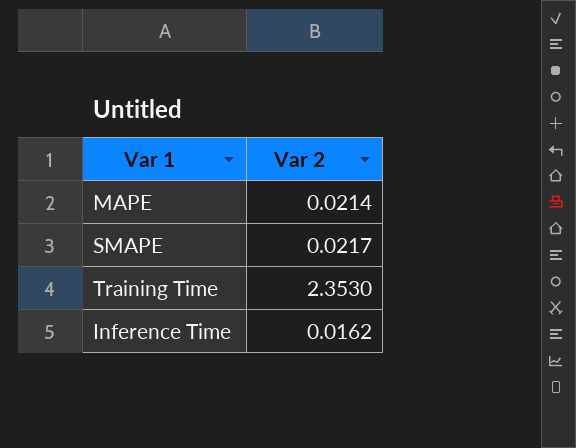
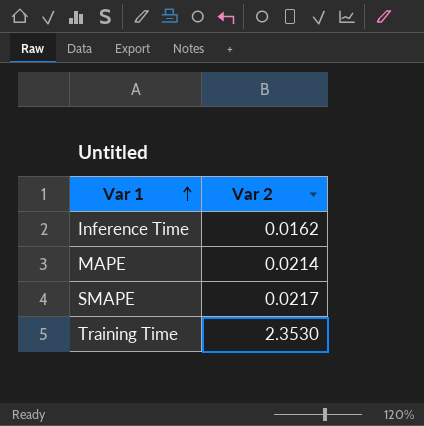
row order: none -> Var 1 ascending

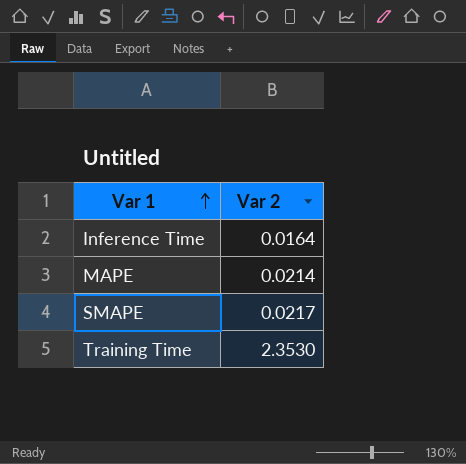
Inference Time | Var 2: 0.0162 -> 0.0164

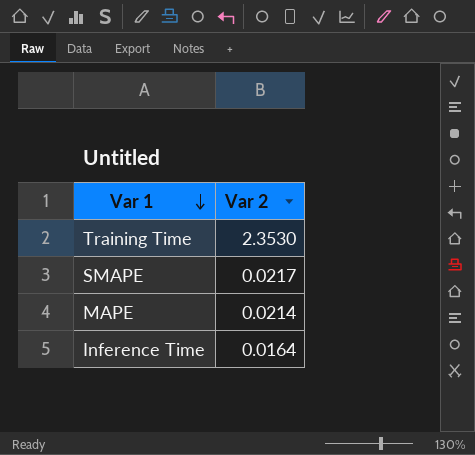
row order: Var 1 ascending -> Var 1 descending

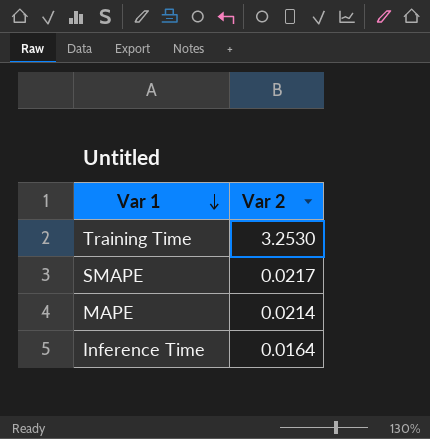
Training Time | Var 2: 2.3530 -> 3.2530

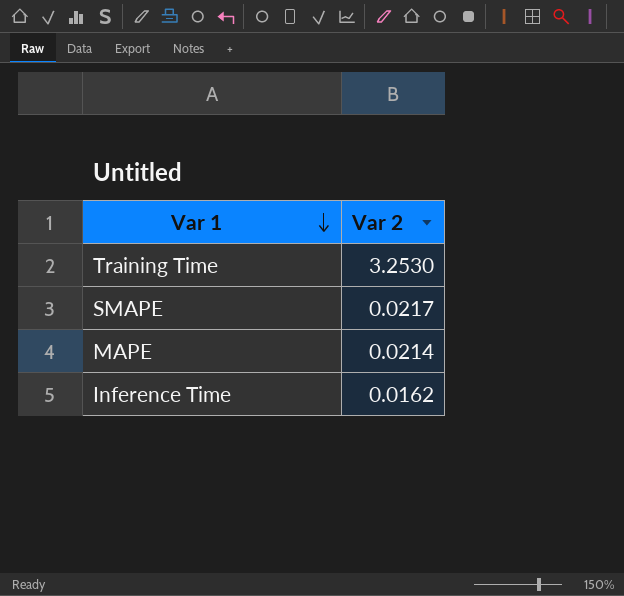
Inference Time | Var 2: 0.0164 -> 0.0162

